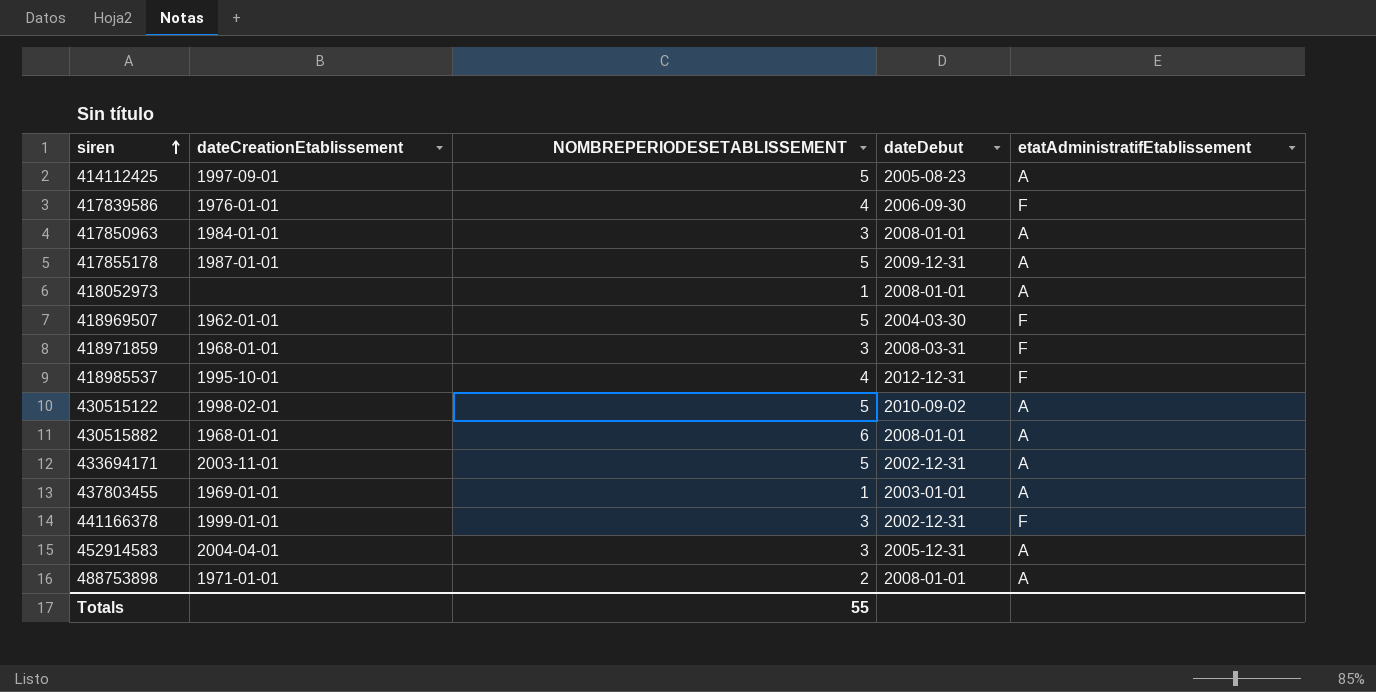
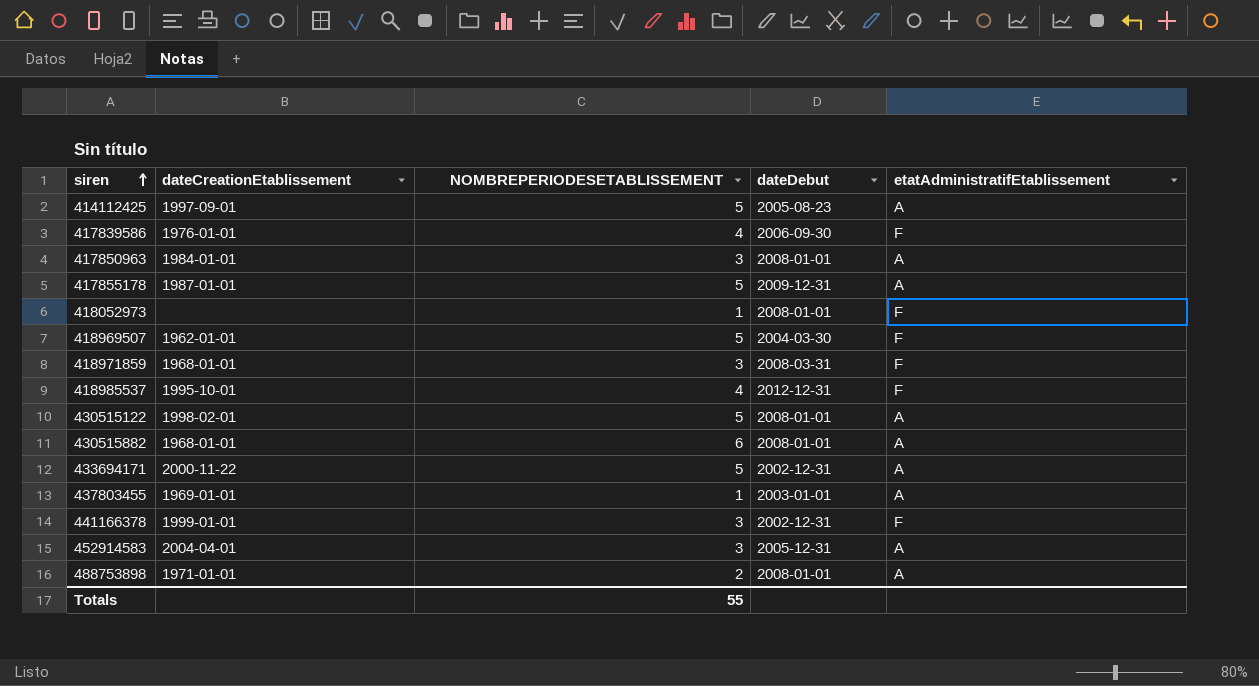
418052973 | etatAdministratifEtablissement: A -> F
430515122 | dateDebut: 2010-09-02 -> 2008-01-01
433694171 | dateCreationEtablissement: 2003-11-01 -> 2000-11-22

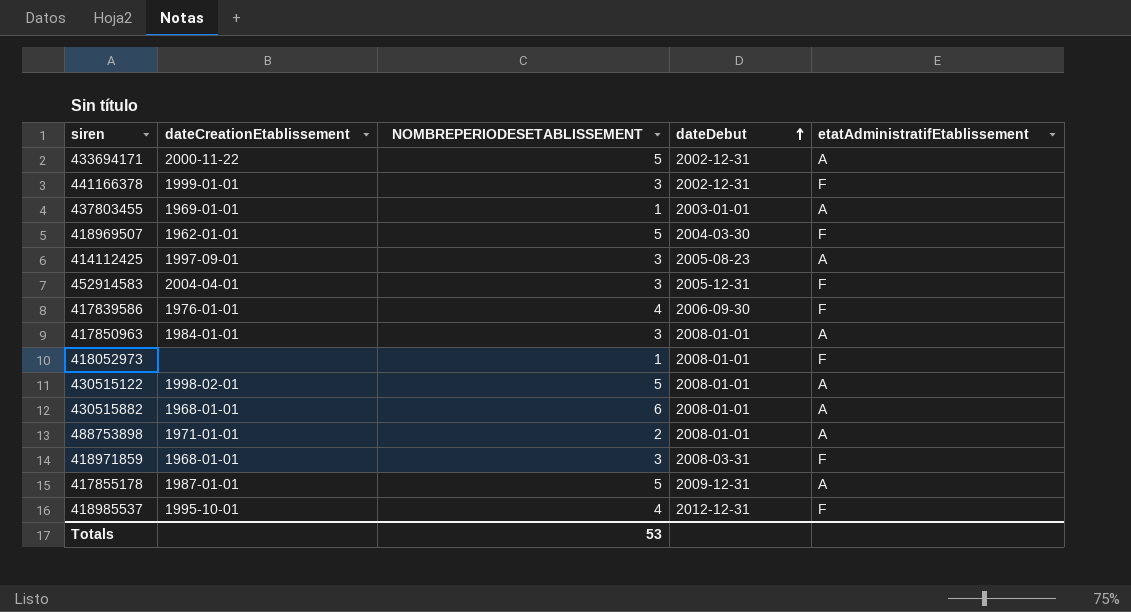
row order: siren ascending -> dateDebut ascending
414112425 | NOMBREPERIODESETABLISSEMENT: 5 -> 3
452914583 | etatAdministratifEtablissement: A -> F
Totals | NOMBREPERIODESETABLISSEMENT: 55 -> 53

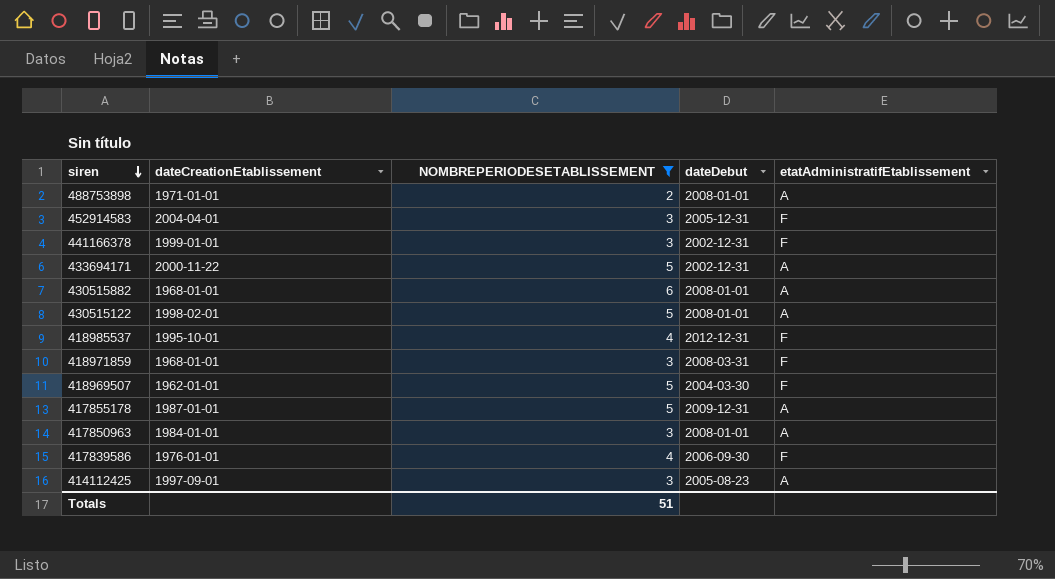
filter: none -> NOMBREPERIODESETABLISSEMENT != 1
row order: dateDebut ascending -> siren descending
Totals | NOMBREPERIODESETABLISSEMENT: 53 -> 51

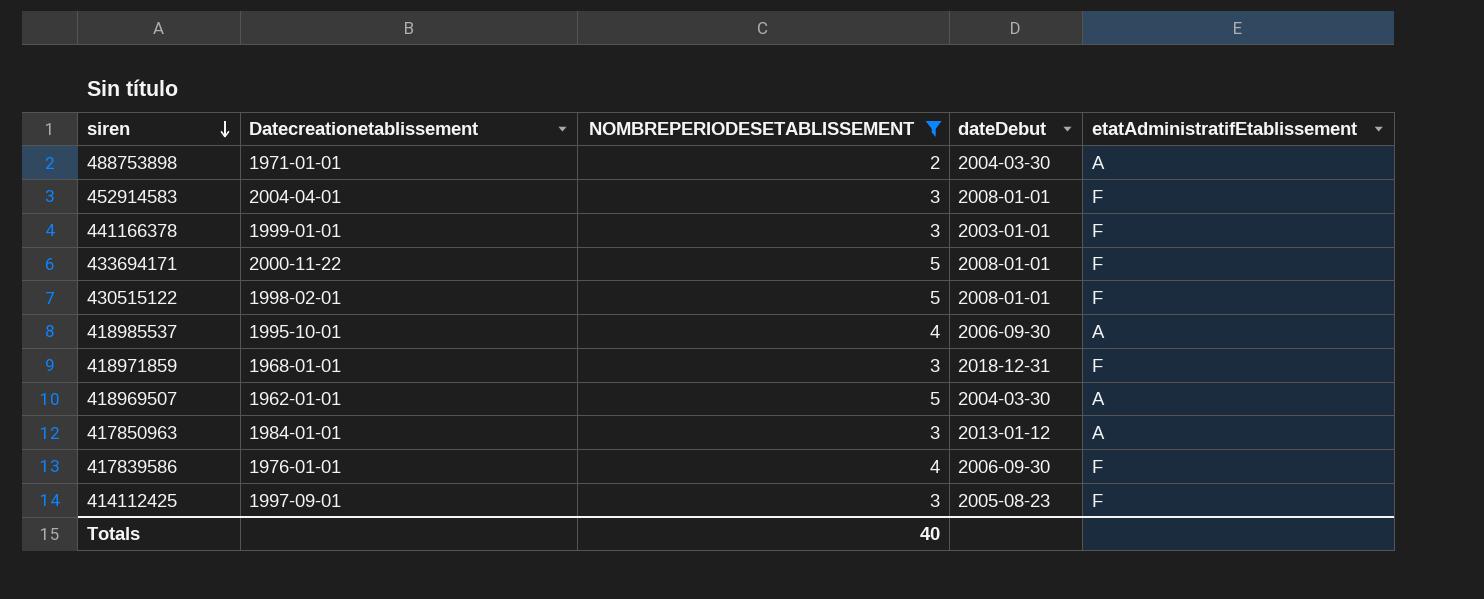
column name: dateCreationEtablissement -> Datecreationetablissement
row 430515882: 1968-01-01 | 6 | 2008-01-01 | A -> none
row 417855178: 1987-01-01 | 5 | 2009-12-31 | A -> none
488753898 | dateDebut: 2008-01-01 -> 2004-03-30
452914583 | dateDebut: 2005-12-31 -> 2008-01-01
441166378 | dateDebut: 2002-12-31 -> 2003-01-01
433694171 | dateDebut: 2002-12-31 -> 2008-01-01
433694171 | etatAdministratifEtablissement: A -> F
430515122 | etatAdministratifEtablissement: A -> F
418985537 | dateDebut: 2012-12-31 -> 2006-09-30
418985537 | etatAdministratifEtablissement: F -> A
418971859 | dateDebut: 2008-03-31 -> 2018-12-31
418969507 | etatAdministratifEtablissement: F -> A
417850963 | dateDebut: 2008-01-01 -> 2013-01-12
414112425 | etatAdministratifEtablissement: A -> F
Totals | NOMBREPERIODESETABLISSEMENT: 51 -> 40

